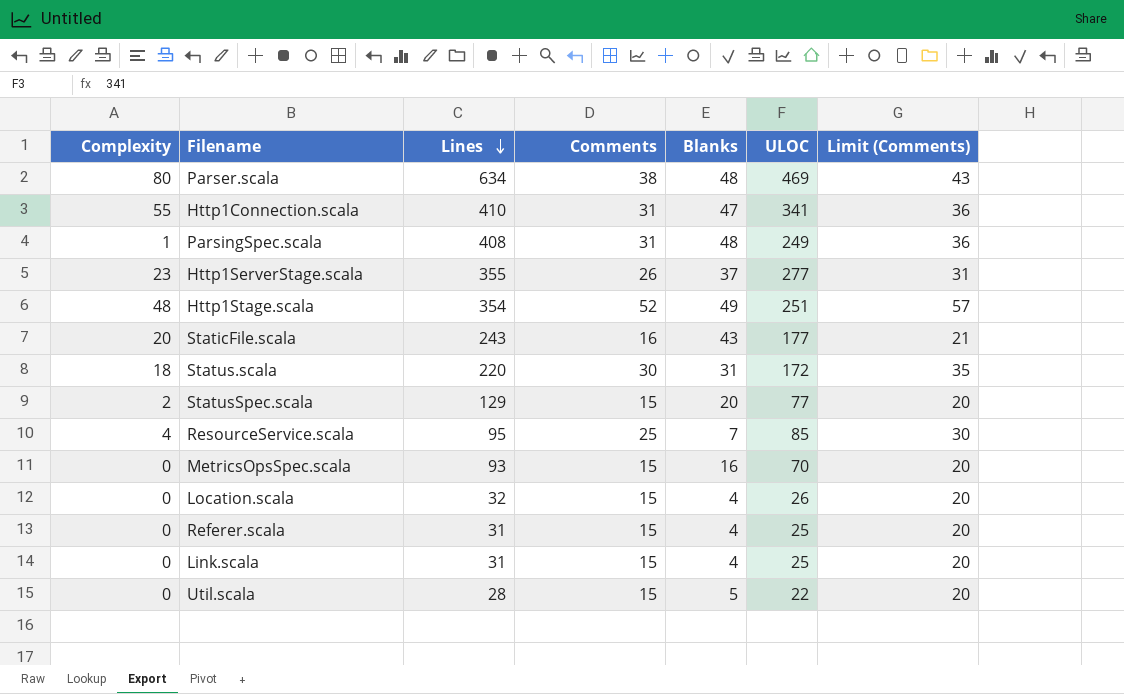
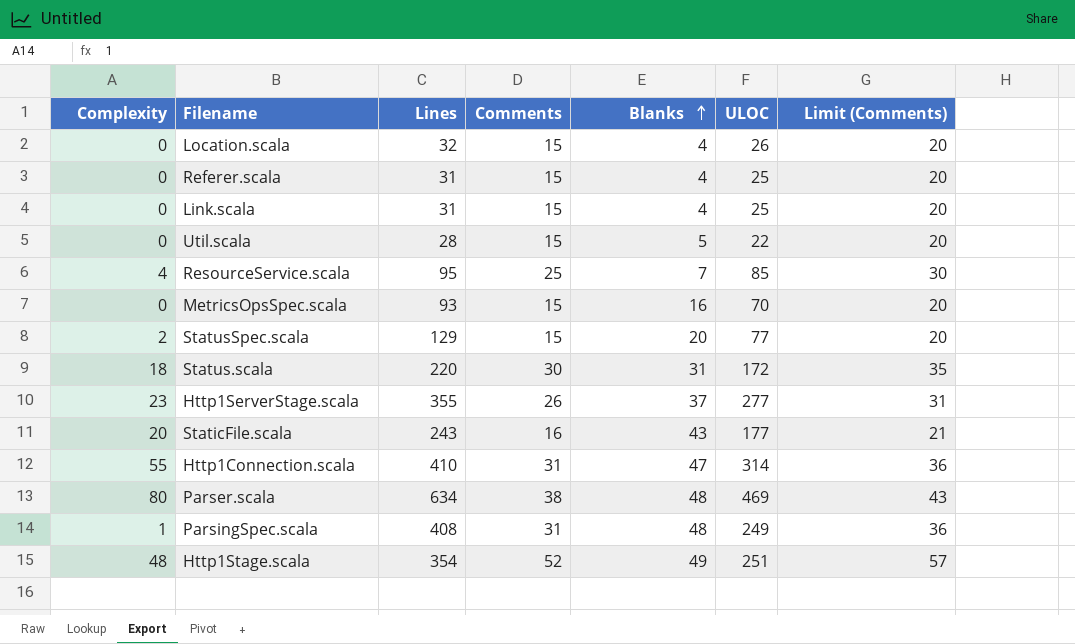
row order: Lines descending -> Blanks ascending
Http1Connection.scala | ULOC: 341 -> 314

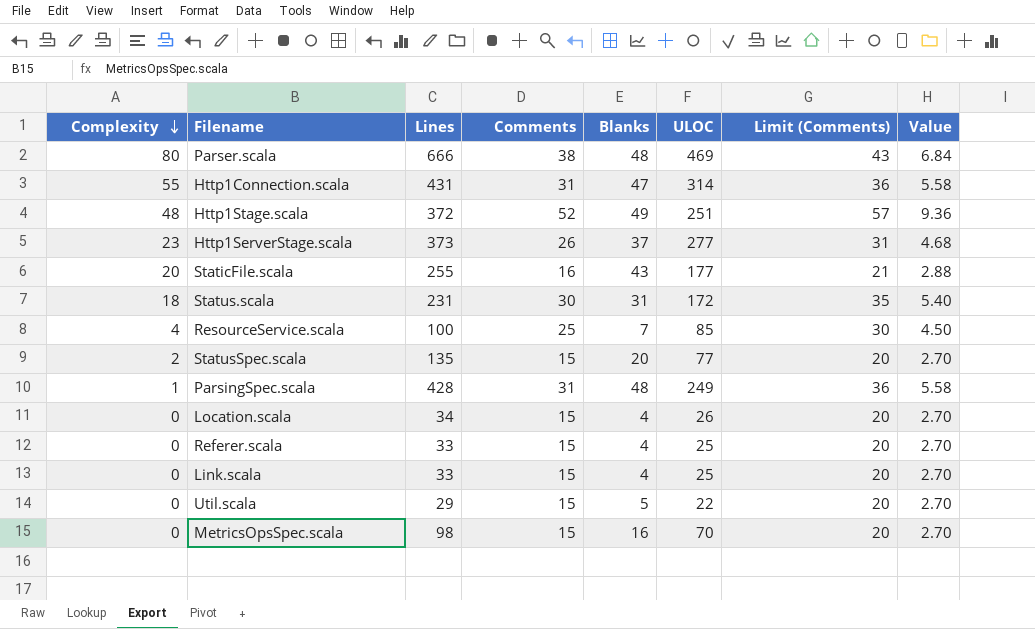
row order: Blanks ascending -> Complexity descending
column Value | formula: none -> [Comments] * 0.18
Parser.scala | Lines: 634 -> 666
Http1Connection.scala | Lines: 410 -> 431
Http1Stage.scala | Lines: 354 -> 372
Http1ServerStage.scala | Lines: 355 -> 373
StaticFile.scala | Lines: 243 -> 255
Status.scala | Lines: 220 -> 231
ResourceService.scala | Lines: 95 -> 100
StatusSpec.scala | Lines: 129 -> 135
ParsingSpec.scala | Lines: 408 -> 428
Location.scala | Lines: 32 -> 34
Referer.scala | Lines: 31 -> 33
Link.scala | Lines: 31 -> 33
Util.scala | Lines: 28 -> 29
MetricsOpsSpec.scala | Lines: 93 -> 98

